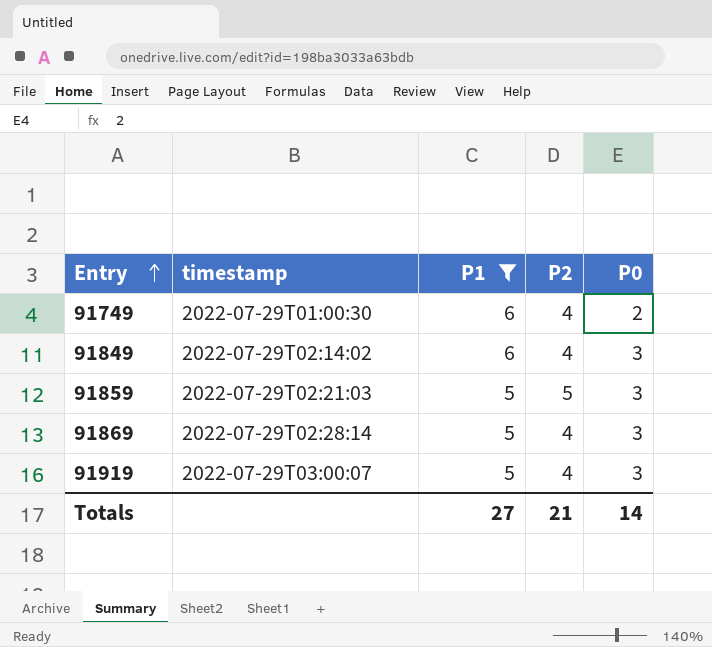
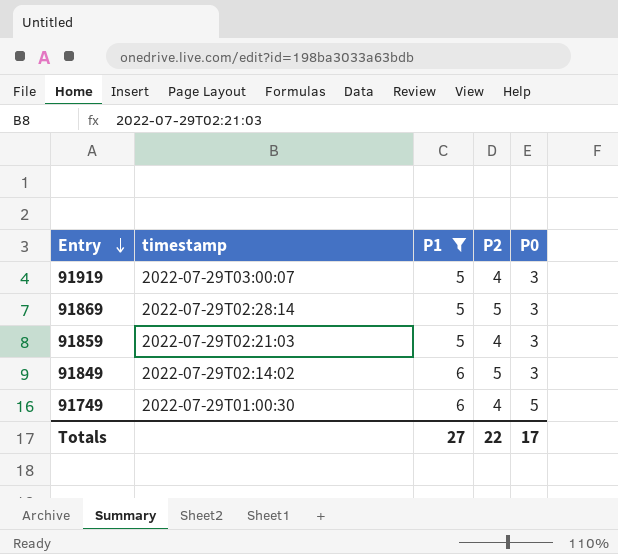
row order: Entry ascending -> Entry descending
91869 | P2: 4 -> 5
91859 | P2: 5 -> 4
91849 | P2: 4 -> 5
91749 | P0: 2 -> 5
Totals | P2: 21 -> 22
Totals | P0: 14 -> 17

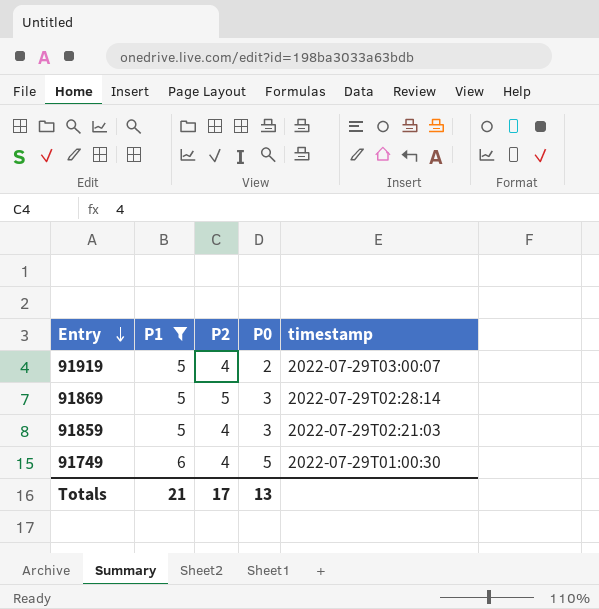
column timestamp | position: 2 -> 5
row 91849: 2022-07-29T02:14:02 | 6 | 5 | 3 -> none
91919 | P0: 3 -> 2
Totals | P1: 27 -> 21
Totals | P2: 22 -> 17
Totals | P0: 17 -> 13

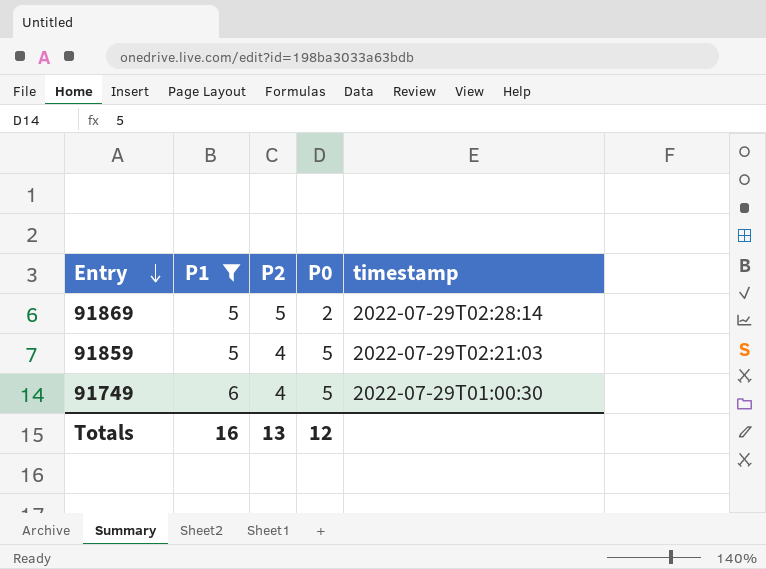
row 91919: 5 | 4 | 2 | 2022-07-29T03:00:07 -> none
91869 | P0: 3 -> 2
91859 | P0: 3 -> 5
Totals | P1: 21 -> 16
Totals | P2: 17 -> 13
Totals | P0: 13 -> 12

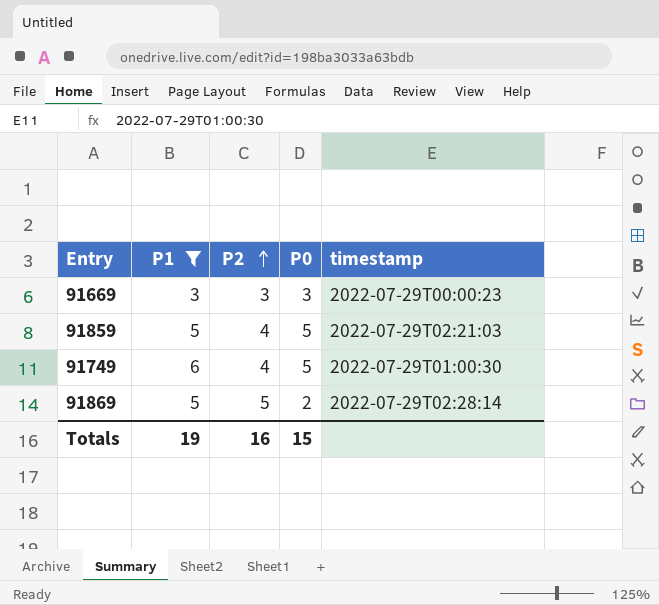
row order: Entry descending -> P2 ascending
row 91669: none -> 3 | 3 | 3 | 2022-07-29T00:00:23
Totals | P1: 16 -> 19
Totals | P2: 13 -> 16
Totals | P0: 12 -> 15

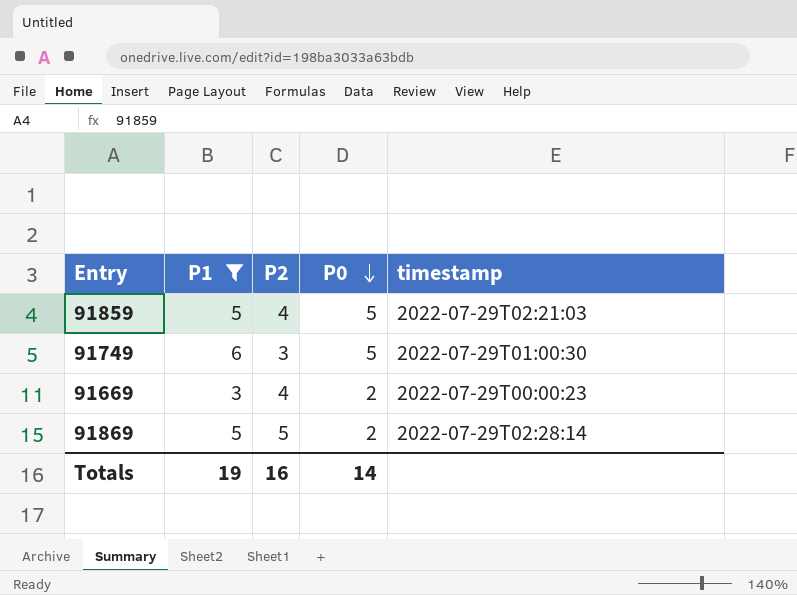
row order: P2 ascending -> P0 descending
91749 | P2: 4 -> 3
91669 | P2: 3 -> 4
91669 | P0: 3 -> 2
Totals | P0: 15 -> 14

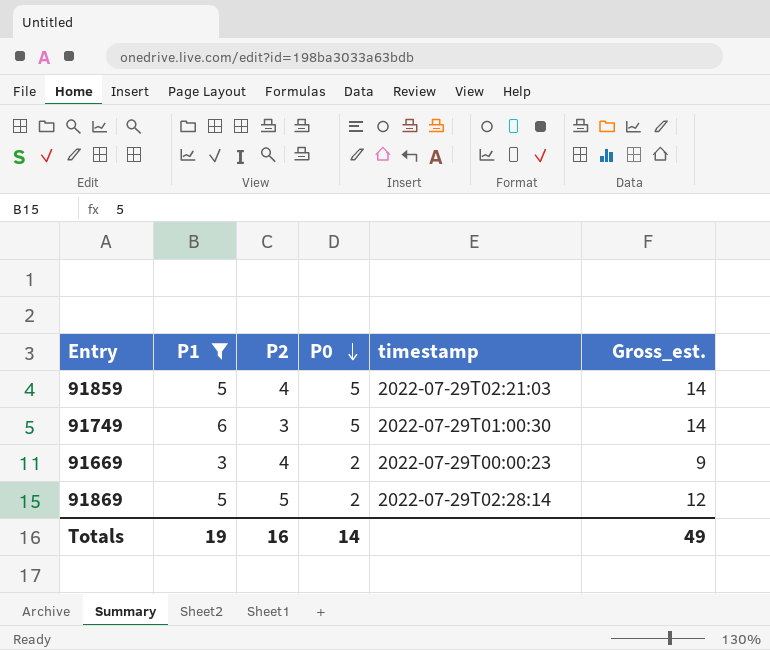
column Gross_est. | formula: none -> [P1] + [P2] + [P0]

